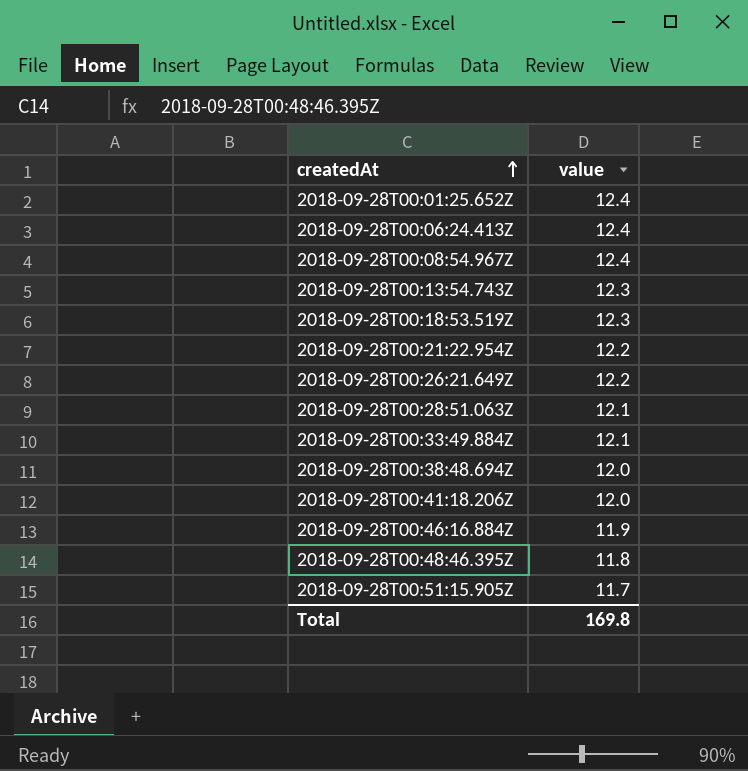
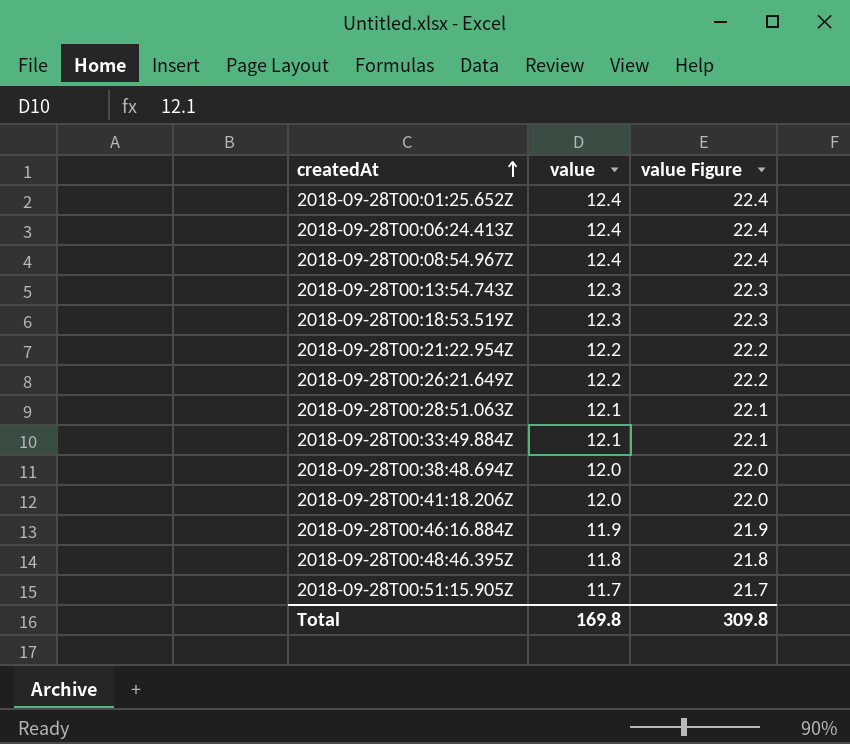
column value Figure | formula: none -> [value] + 10

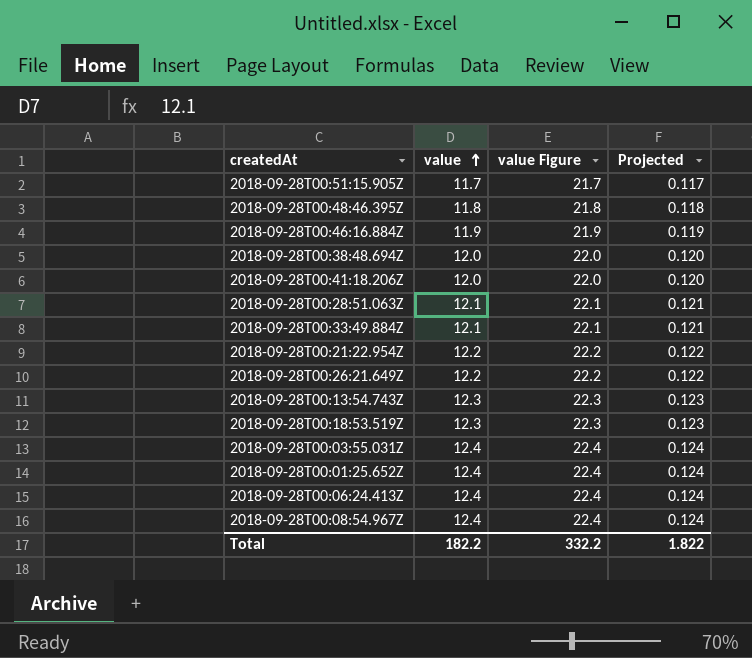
row order: createdAt ascending -> value ascending
column Projected | formula: none -> [value] * 0.01
row 2018-09-28T00:03:55.031Z: none -> 12.4 | 22.4 | 0.124
Total | value: 169.8 -> 182.2
Total | value Figure: 309.8 -> 332.2

